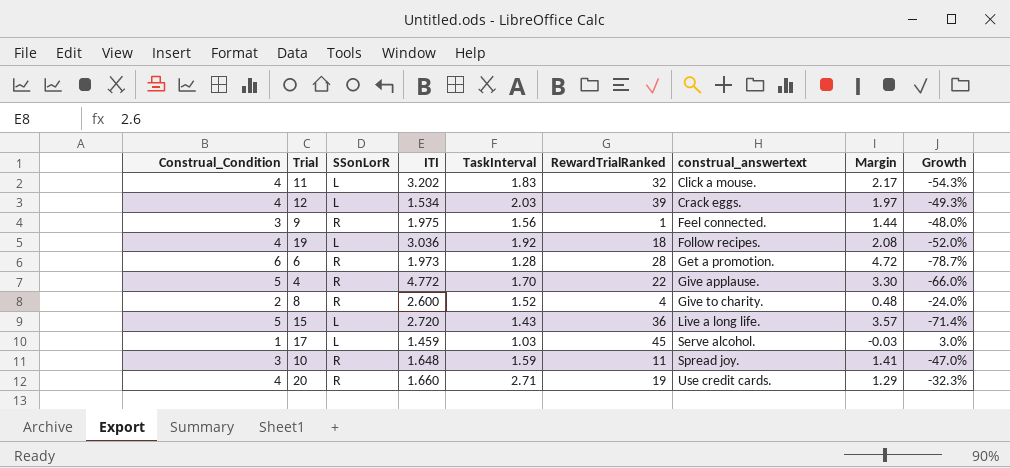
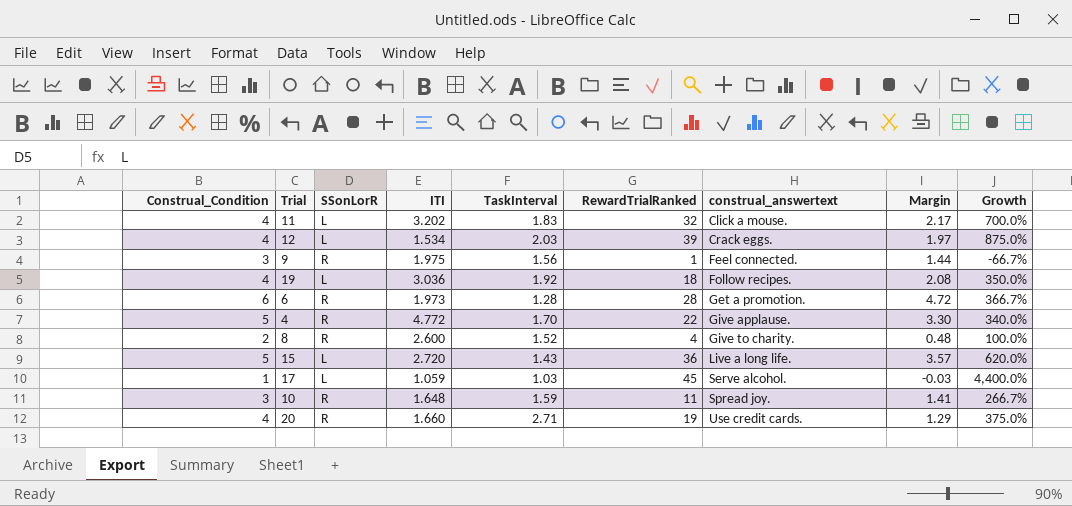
column Growth | formula: ([TaskInterval] - [Construal_Condition]) / [Construal_Condition] -> ([RewardTrialRanked] - [Construal_Condition]) / [Construal_Condition]
17 | ITI: 1.459 -> 1.059

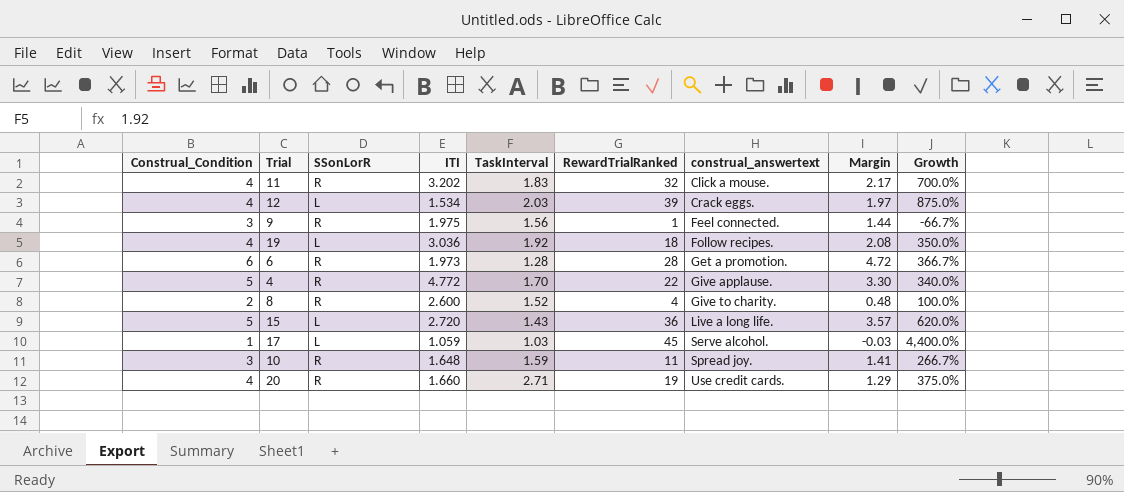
11 | SSonLorR: L -> R

